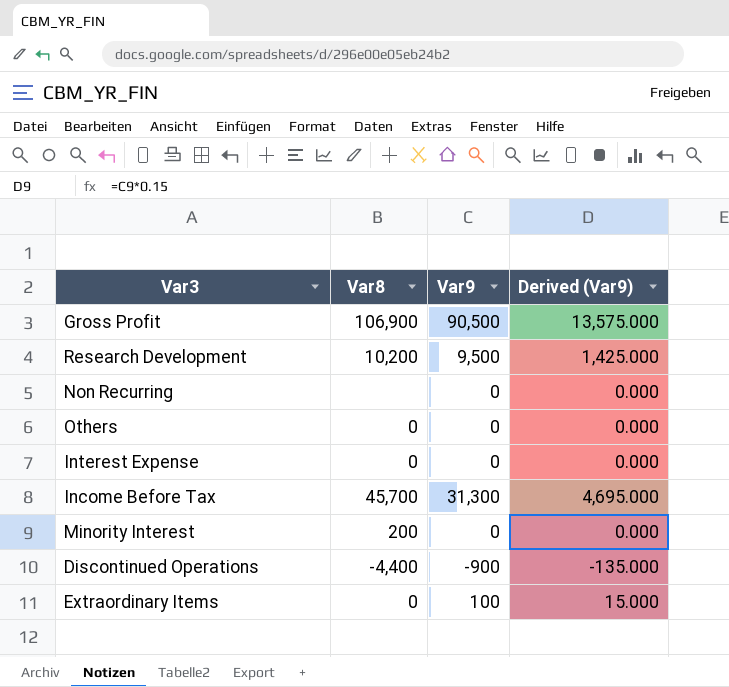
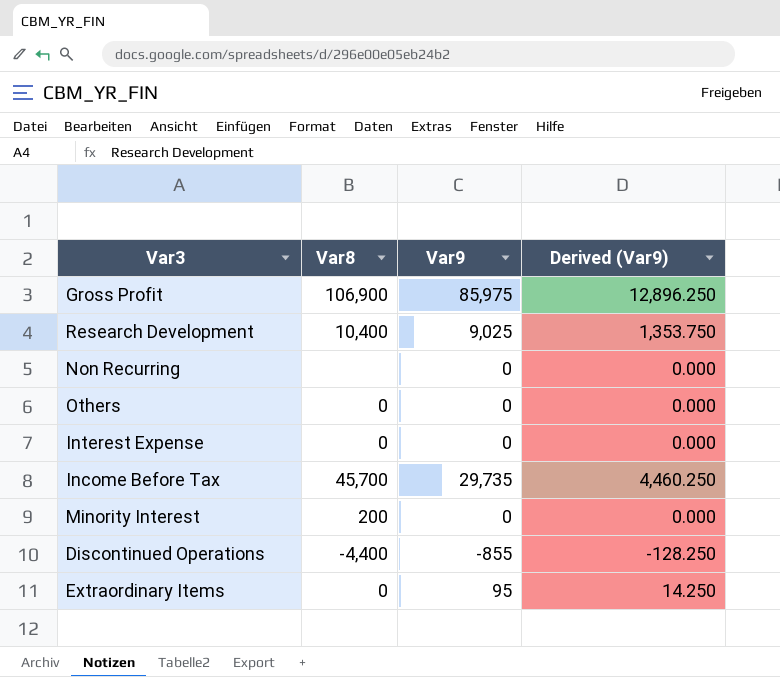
Gross Profit | Var9: 90,500 -> 85,975
Gross Profit | Derived (Var9): 13,575.000 -> 12,896.250
Research Development | Var8: 10,200 -> 10,400
Research Development | Var9: 9,500 -> 9,025
Research Development | Derived (Var9): 1,425.000 -> 1,353.750
Income Before Tax | Var9: 31,300 -> 29,735
Income Before Tax | Derived (Var9): 4,695.000 -> 4,460.250
Discontinued Operations | Var9: -900 -> -855
Discontinued Operations | Derived (Var9): -135.000 -> -128.250
Extraordinary Items | Var9: 100 -> 95
Extraordinary Items | Derived (Var9): 15.000 -> 14.250

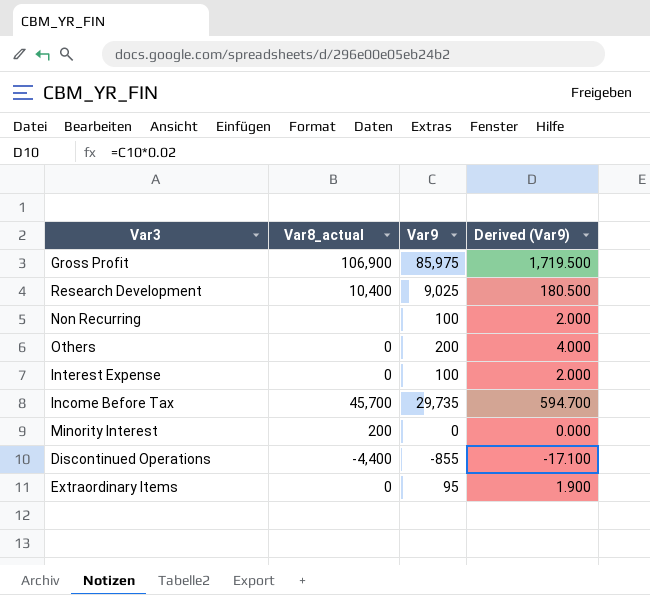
column name: Var8 -> Var8_actual
column Derived (Var9) | formula: [Var9] * 0.15 -> [Var9] * 0.02
Non Recurring | Var9: 0 -> 100
Others | Var9: 0 -> 200
Interest Expense | Var9: 0 -> 100

